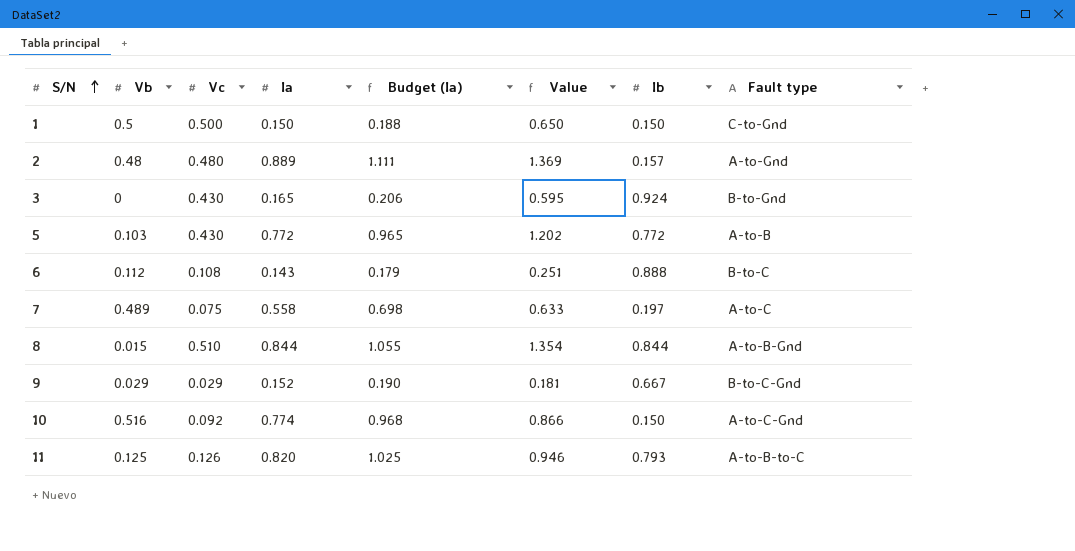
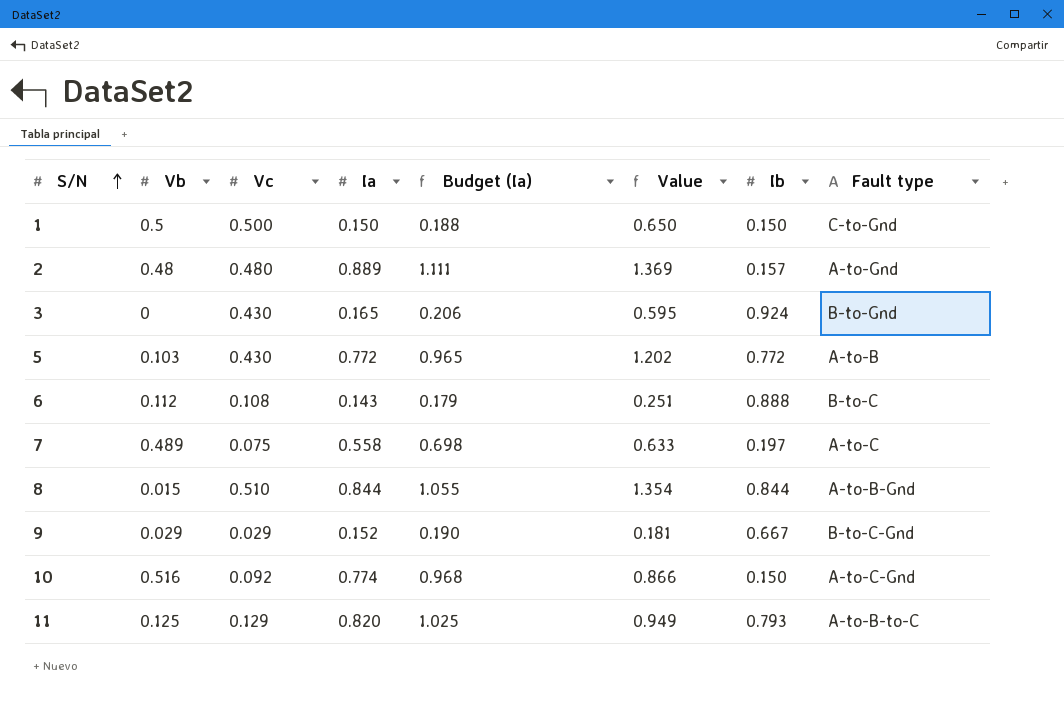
11 | Vc: 0.126 -> 0.129
11 | Value: 0.946 -> 0.949

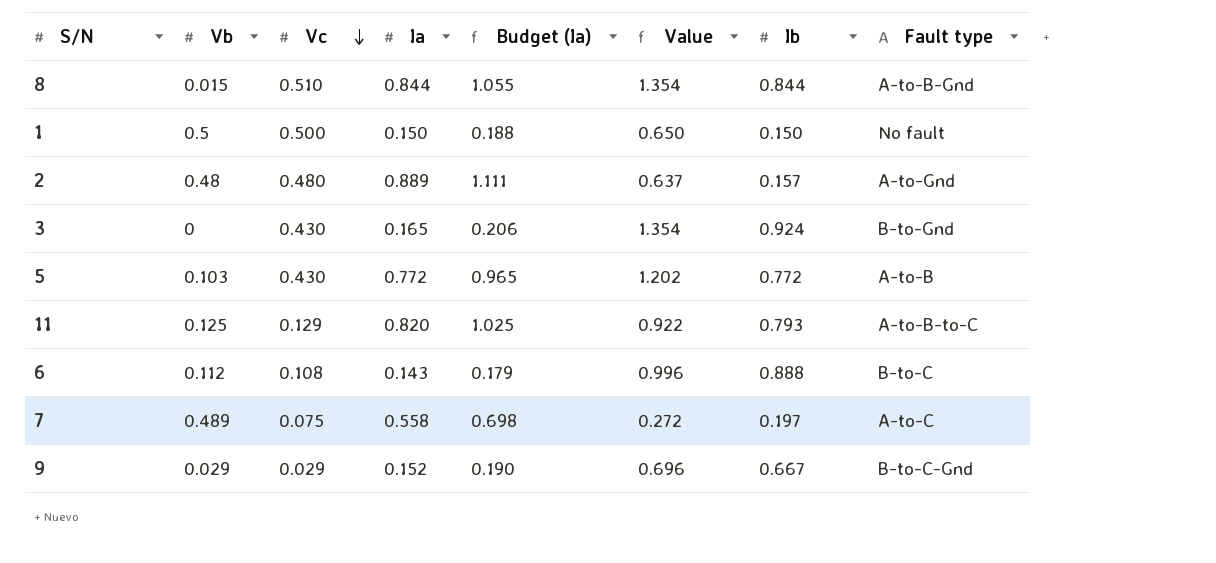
row order: S/N ascending -> Vc descending
column Value | formula: [Vc] + [Ia] -> [Vc] + [Ib]
row 10: 0.516 | 0.092 | 0.774 | 0.968 | 0.866 | 0.150 | A-to-C-Gnd -> none
1 | Fault type: C-to-Gnd -> No fault

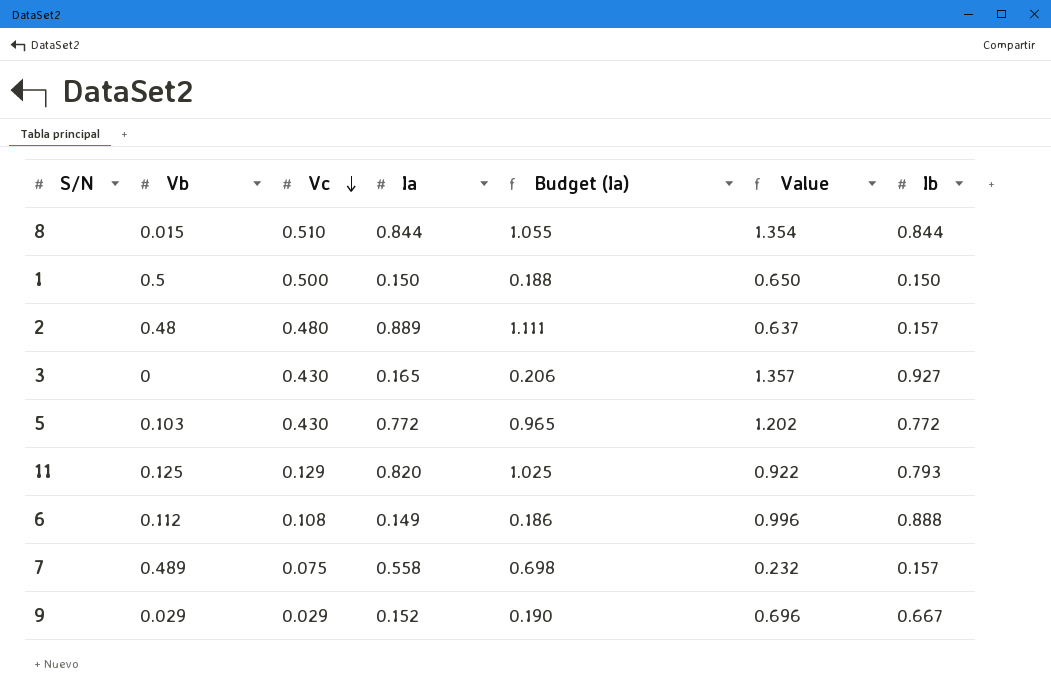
column Fault type | position: 8 -> none
3 | Value: 1.354 -> 1.357
3 | Ib: 0.924 -> 0.927
6 | Ia: 0.143 -> 0.149
6 | Budget (Ia): 0.179 -> 0.186
7 | Value: 0.272 -> 0.232
7 | Ib: 0.197 -> 0.157

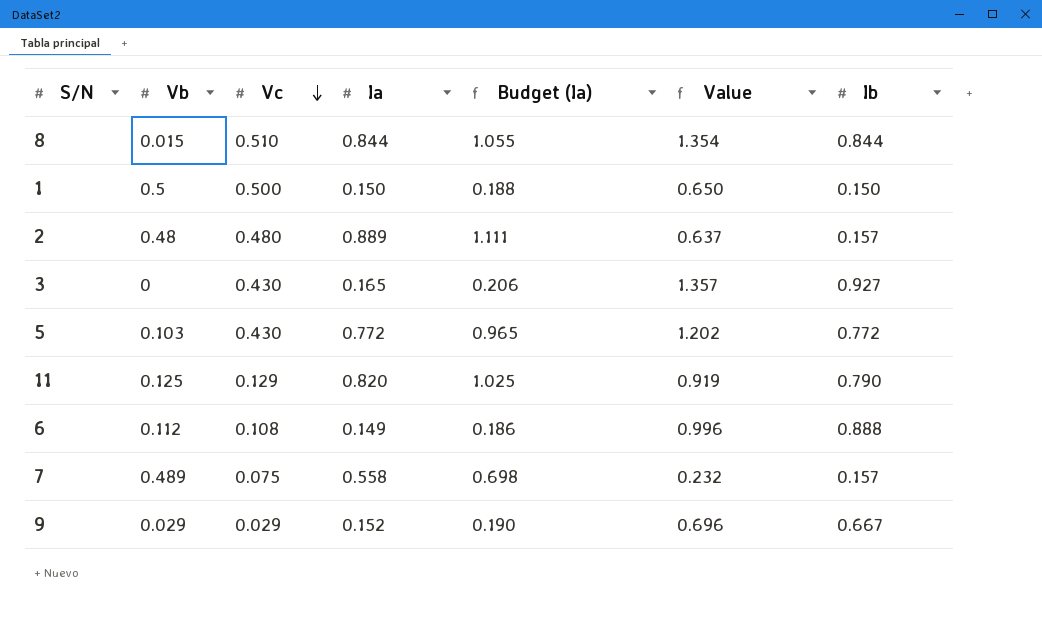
11 | Value: 0.922 -> 0.919
11 | Ib: 0.793 -> 0.790

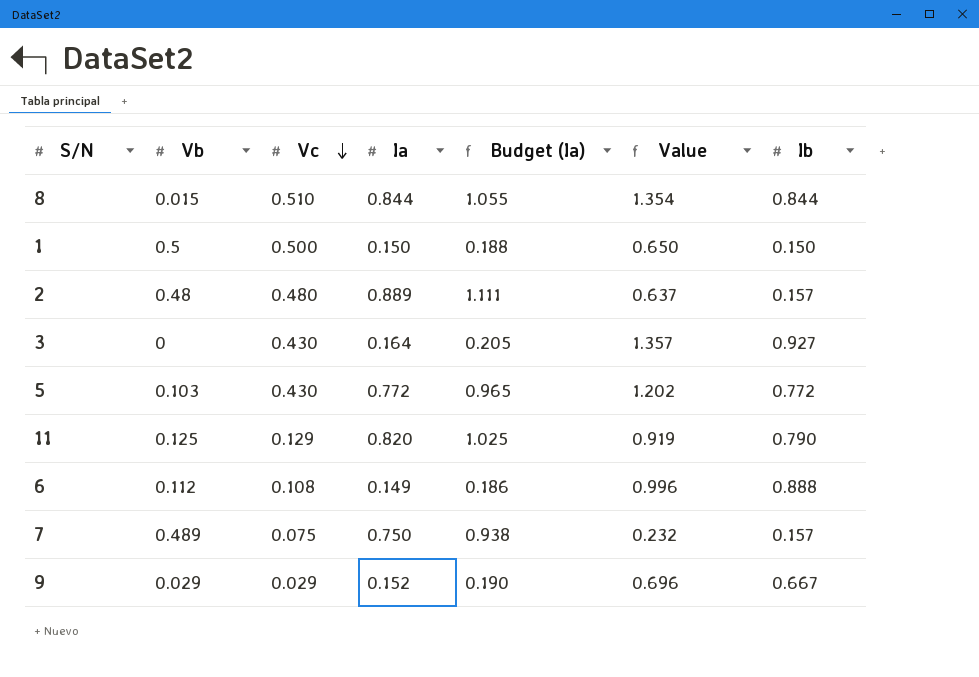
3 | Ia: 0.165 -> 0.164
3 | Budget (Ia): 0.206 -> 0.205
7 | Ia: 0.558 -> 0.750
7 | Budget (Ia): 0.698 -> 0.938

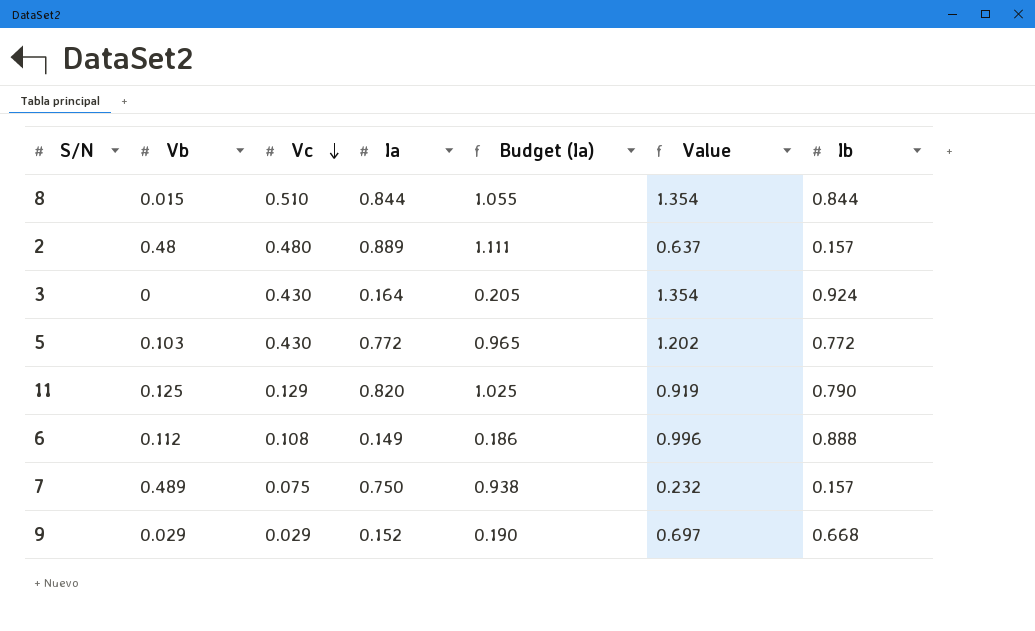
row 1: 0.5 | 0.500 | 0.150 | 0.188 | 0.650 | 0.150 -> none
3 | Value: 1.357 -> 1.354
3 | Ib: 0.927 -> 0.924
9 | Value: 0.696 -> 0.697
9 | Ib: 0.667 -> 0.668

